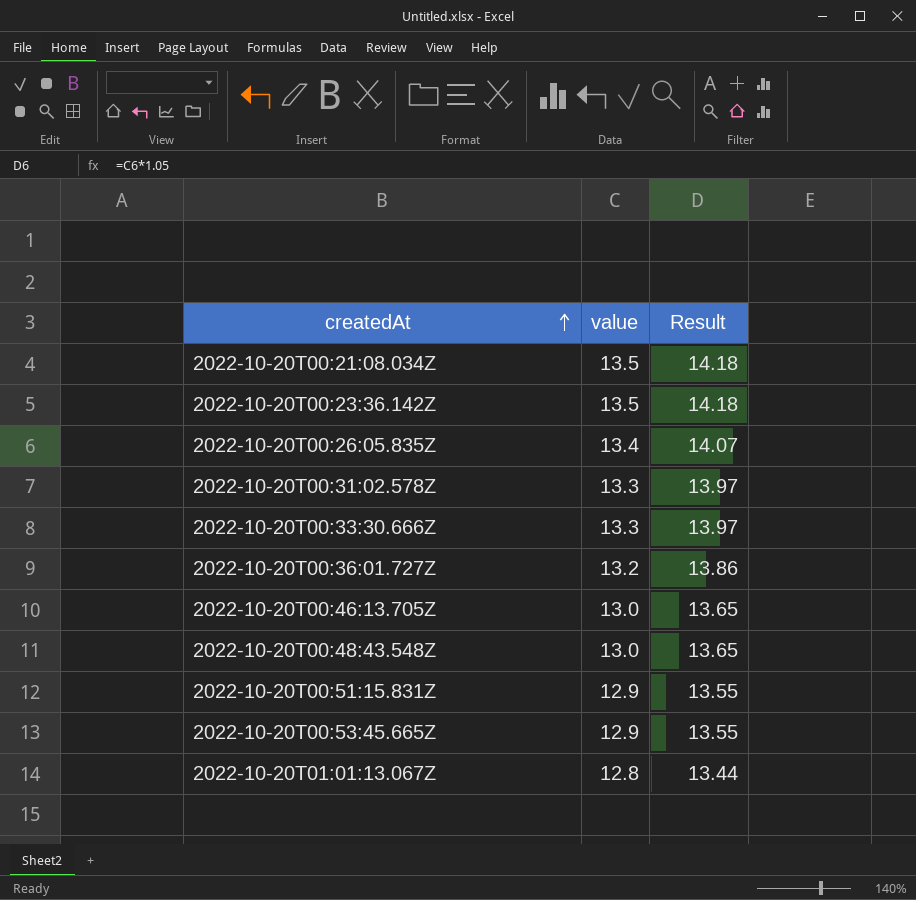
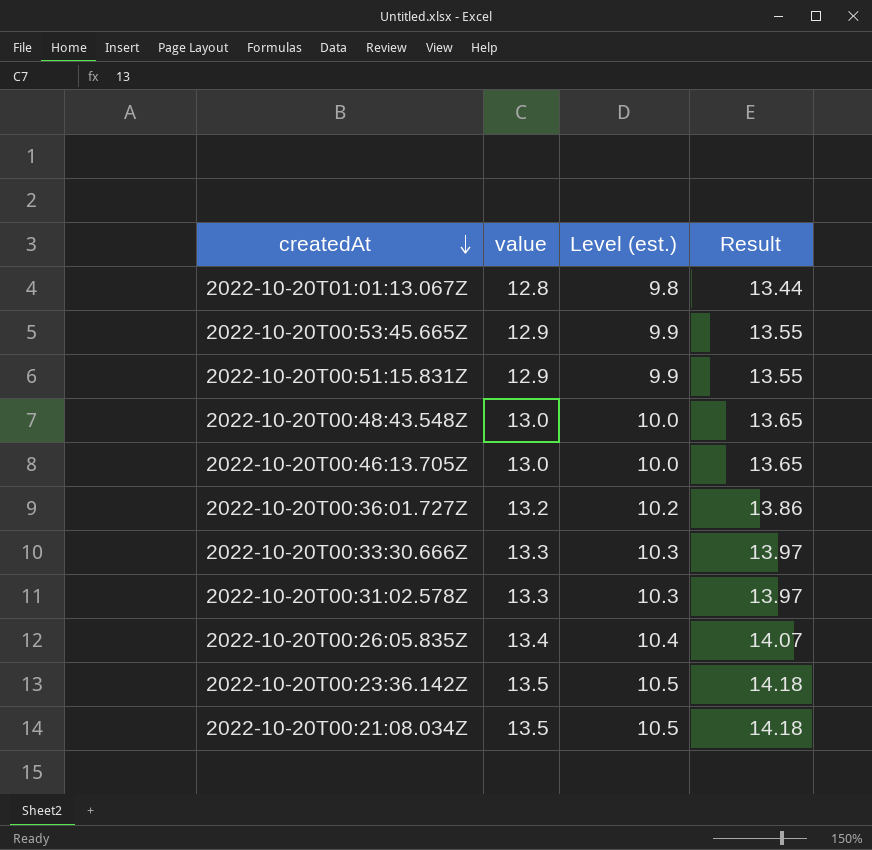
row order: createdAt ascending -> createdAt descending
column Level (est.) | formula: none -> [value] - 3

